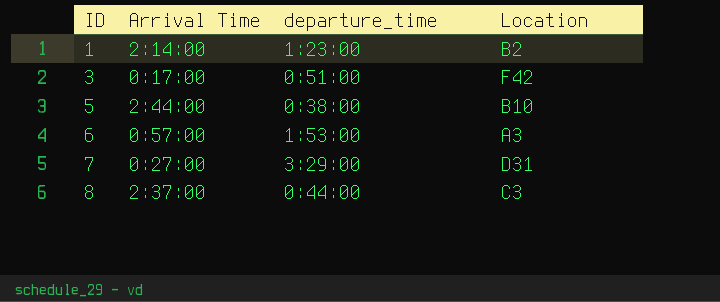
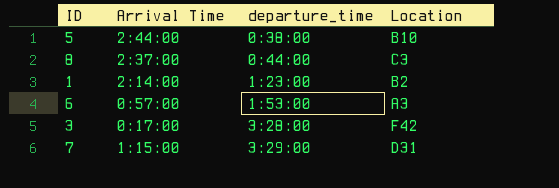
row order: ID ascending -> departure_time ascending
3 | departure_time: 0:51:00 -> 3:28:00
7 | Arrival Time: 0:27:00 -> 1:15:00

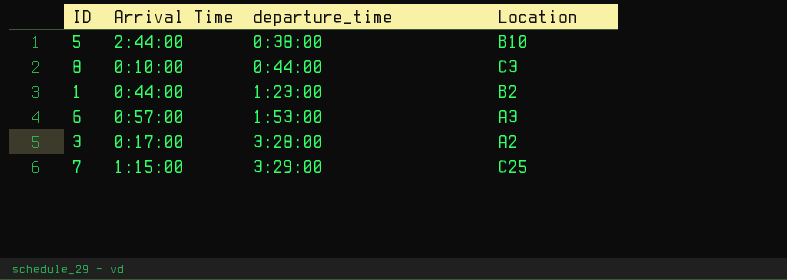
8 | Arrival Time: 2:37:00 -> 0:10:00
1 | Arrival Time: 2:14:00 -> 0:44:00
3 | Location: F42 -> A2
7 | Location: D31 -> C25

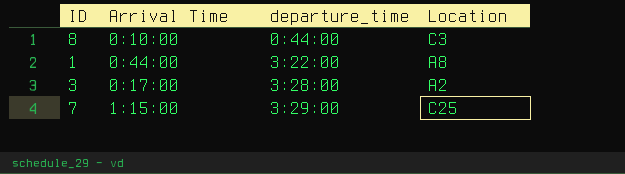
row 5: 2:44:00 | 0:38:00 | B10 -> none
row 6: 0:57:00 | 1:53:00 | A3 -> none
1 | departure_time: 1:23:00 -> 3:22:00
1 | Location: B2 -> A8

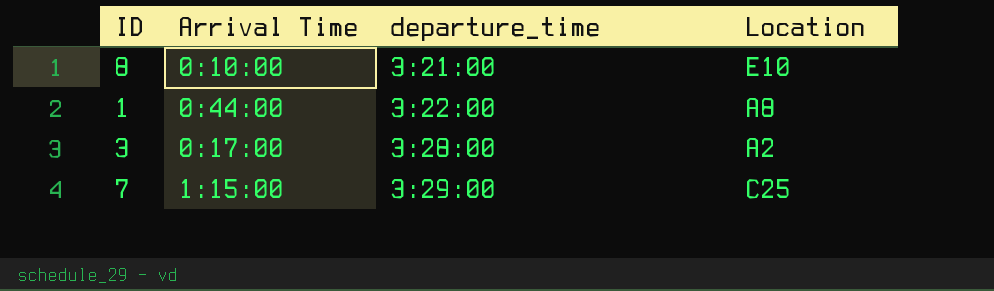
8 | departure_time: 0:44:00 -> 3:21:00
8 | Location: C3 -> E10

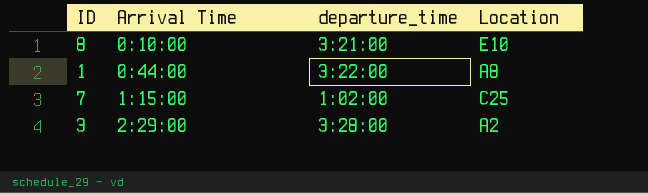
row order: departure_time ascending -> Arrival Time ascending
7 | departure_time: 3:29:00 -> 1:02:00
3 | Arrival Time: 0:17:00 -> 2:29:00

